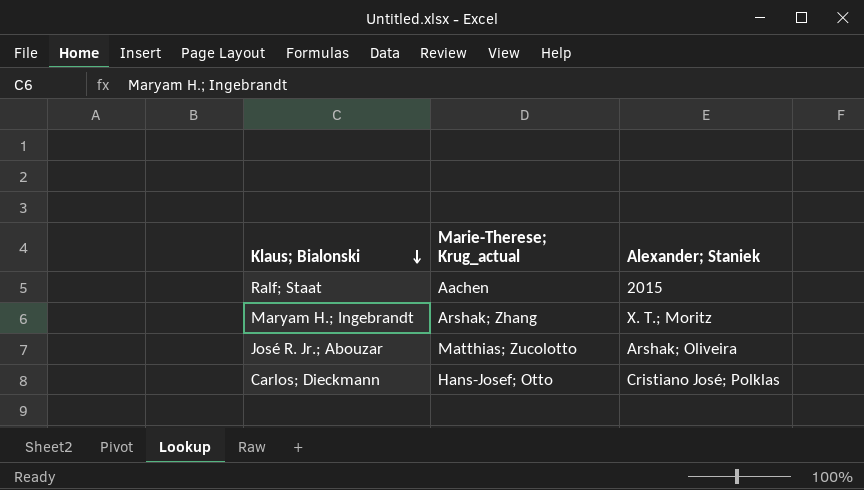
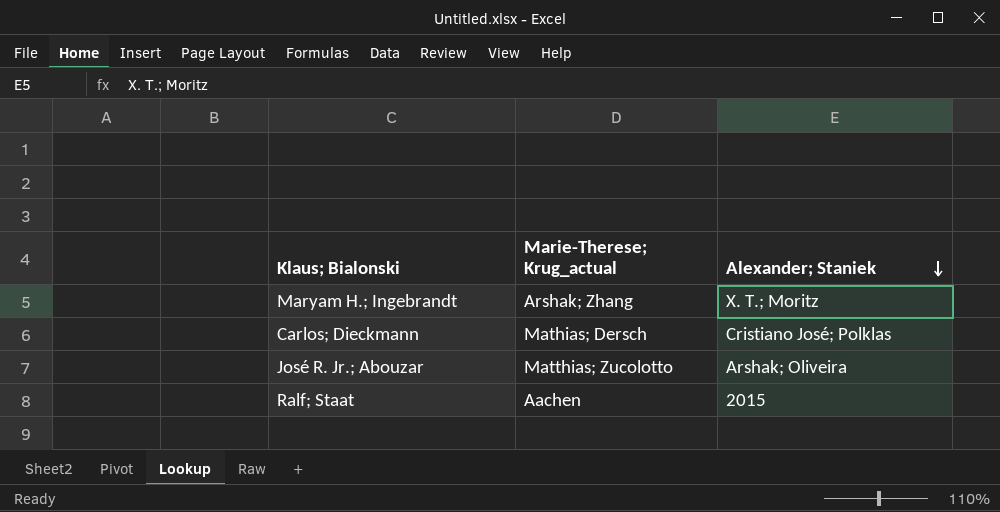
row order: Klaus; Bialonski descending -> Alexander; Staniek descending
Carlos; Dieckmann | Marie-Therese; Krug_actual: Hans-Josef; Otto -> Mathias; Dersch

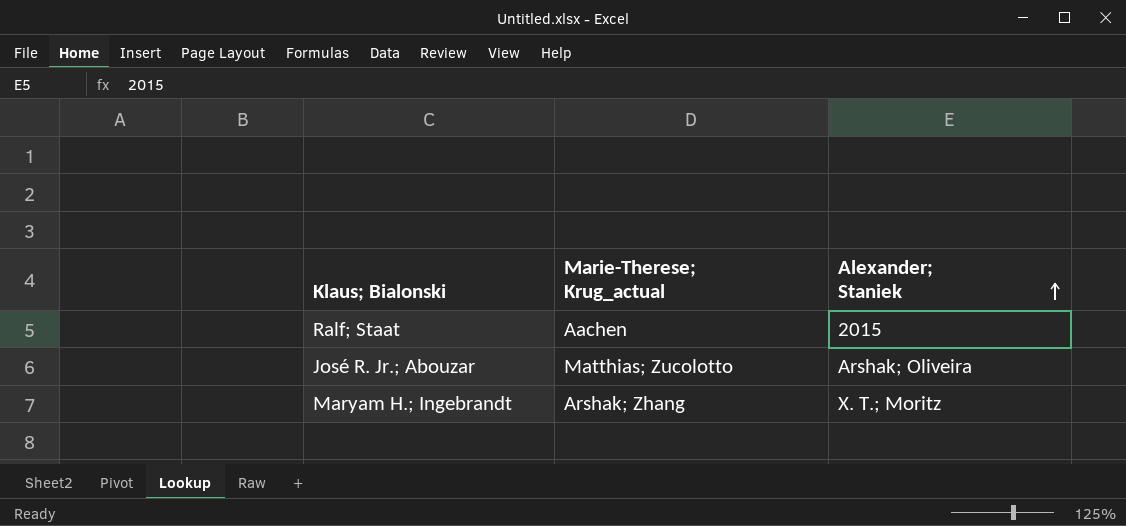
row order: Alexander; Staniek descending -> Alexander; Staniek ascending
row Carlos; Dieckmann: Mathias; Dersch | Cristiano José; Polklas -> none

